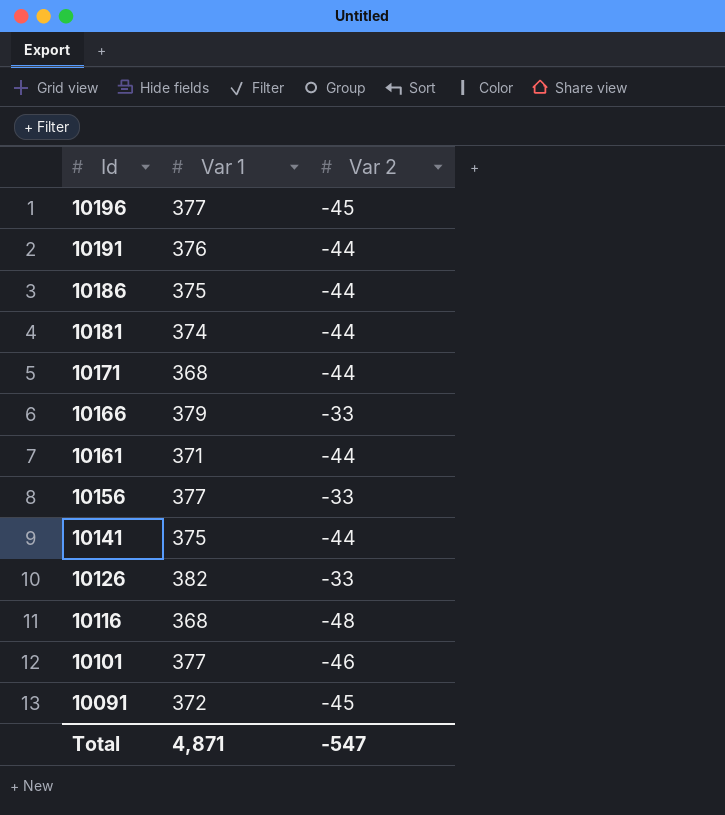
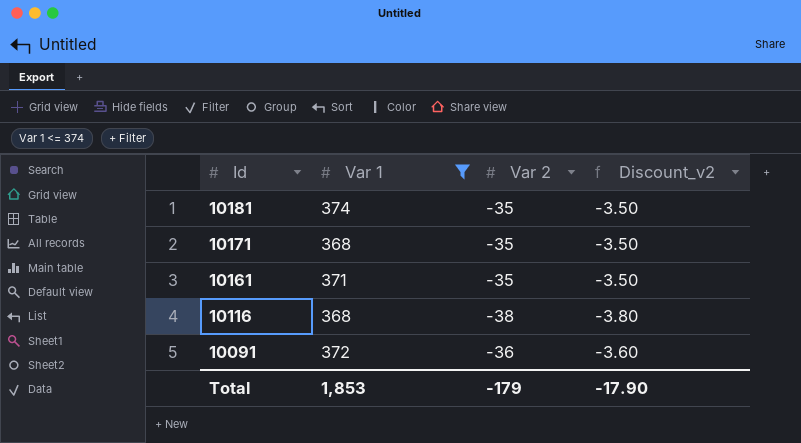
filter: none -> Var 1 <= 374
column Discount_v2 | formula: none -> [Var 2] * 0.1
10181 | Var 2: -44 -> -35
10171 | Var 2: -44 -> -35
10161 | Var 2: -44 -> -35
10116 | Var 2: -48 -> -38
10091 | Var 2: -45 -> -36
Total | Var 1: 4,871 -> 1,853
Total | Var 2: -547 -> -179

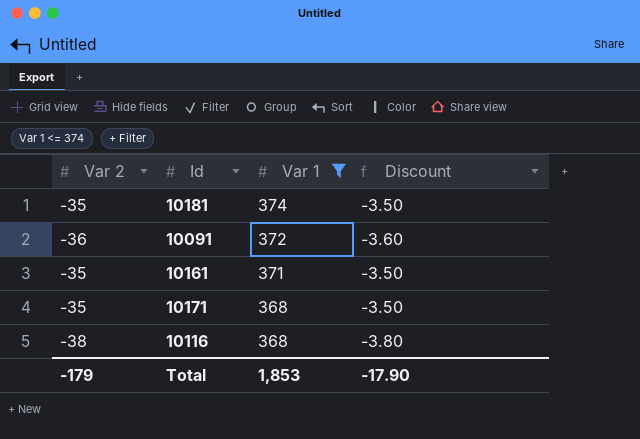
row order: Id descending -> Var 1 descending
column Var 2 | position: 3 -> 1
column name: Discount_v2 -> Discount

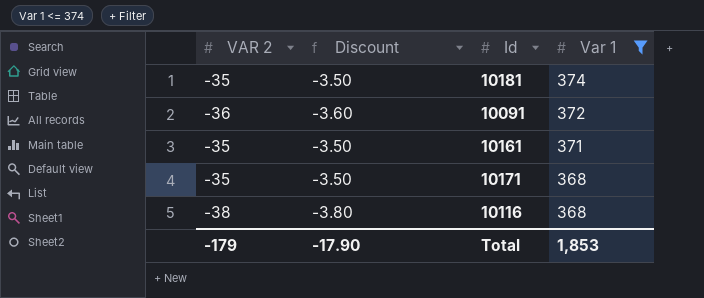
column name: Var 2 -> VAR 2
column Discount | position: 4 -> 2

